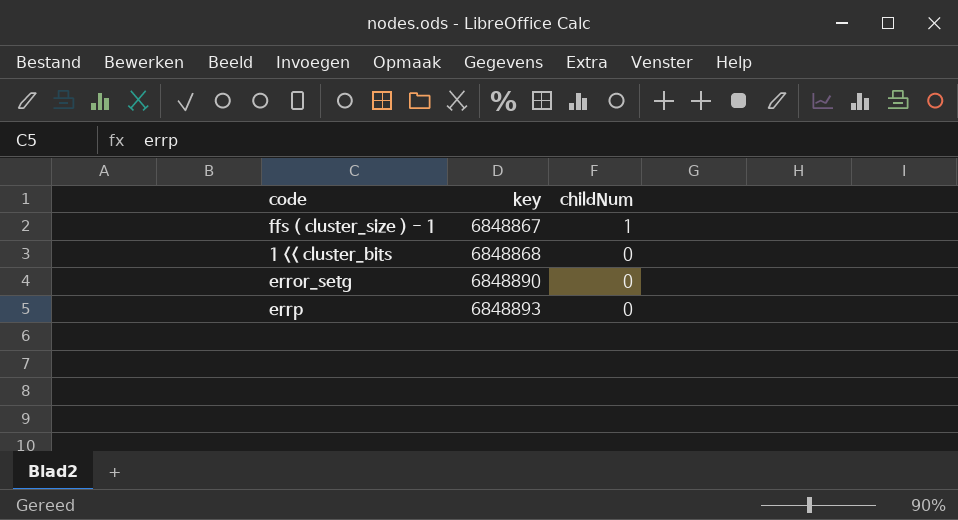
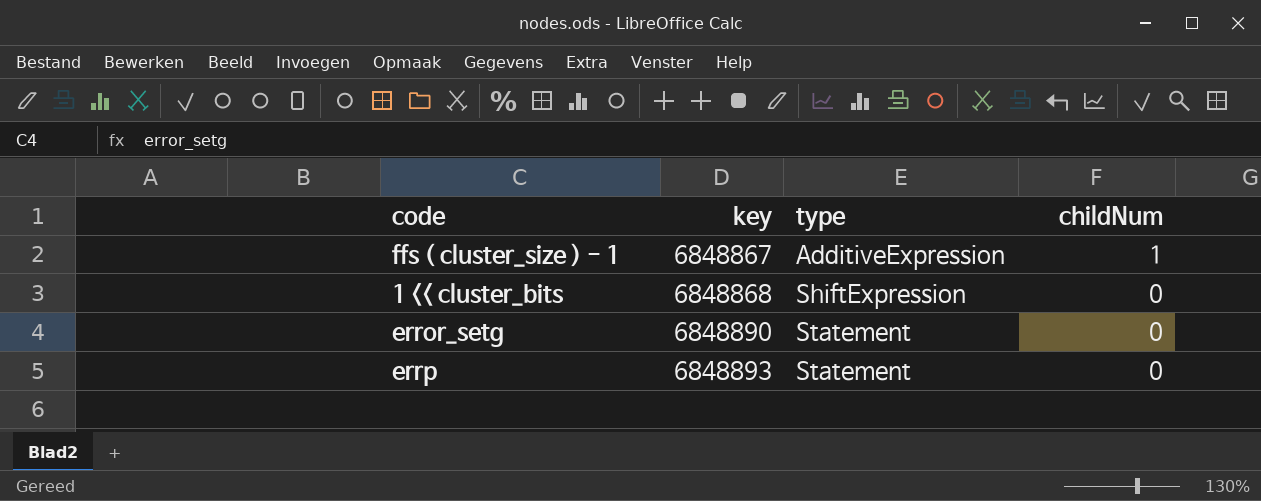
column type | position: none -> 3

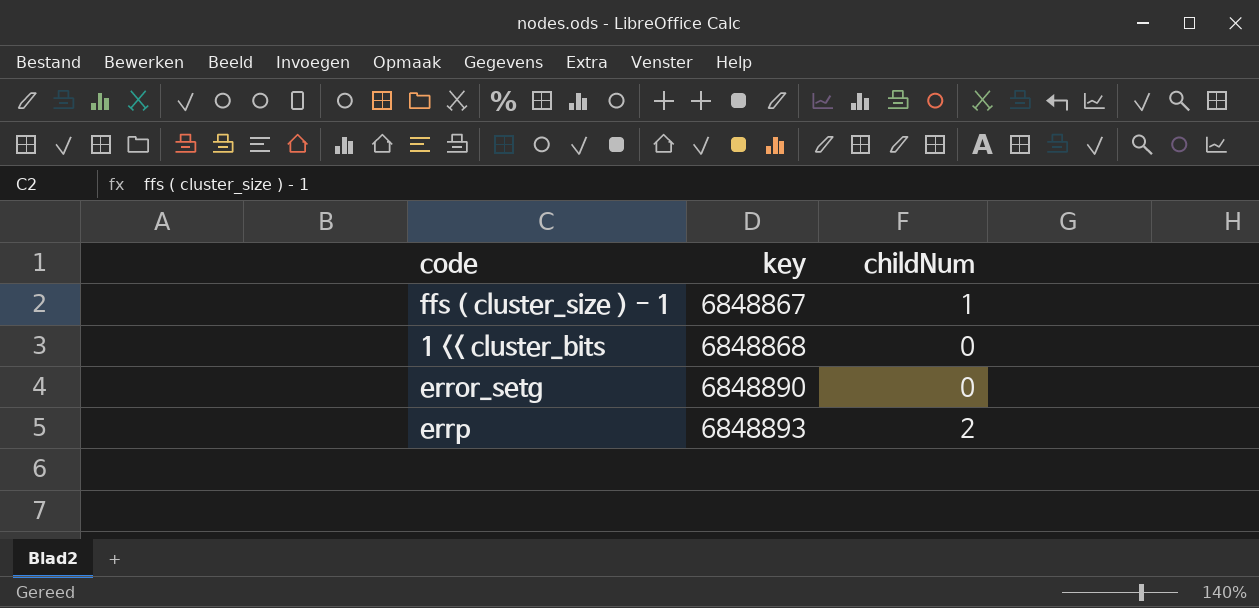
column type | position: 3 -> none
errp | childNum: 0 -> 2

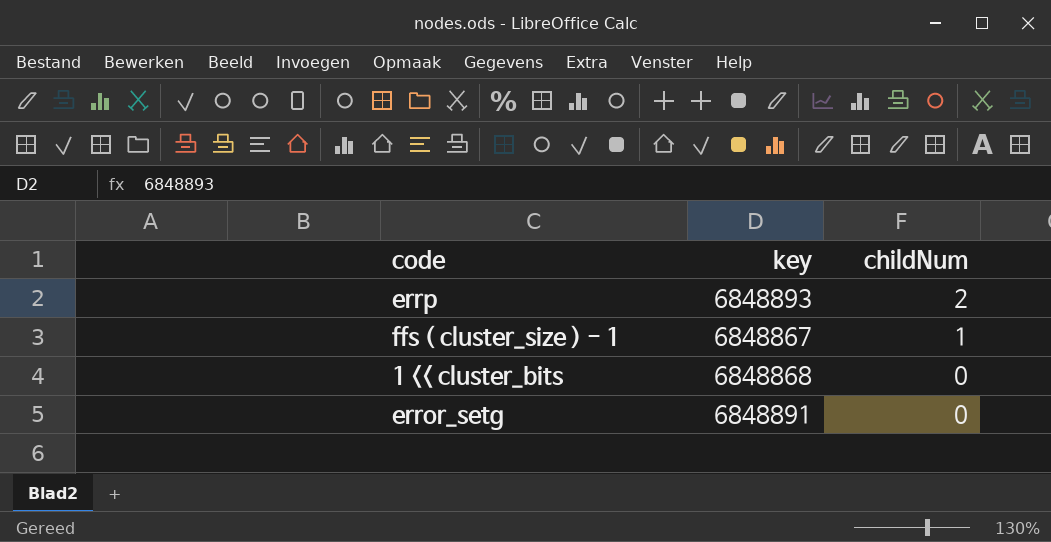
row order: key ascending -> childNum descending
error_setg | key: 6848890 -> 6848891

